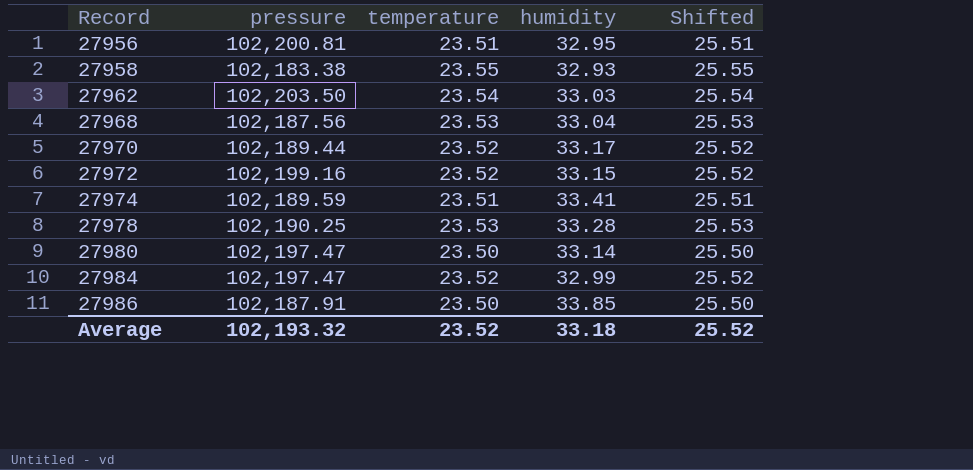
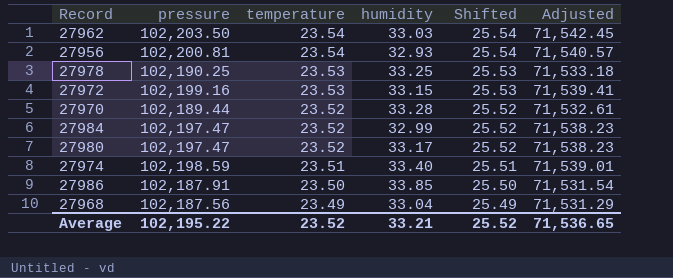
row order: Record ascending -> temperature descending
column Adjusted | formula: none -> [pressure] * 0.7
row 27958: 102,183.38 | 23.55 | 32.93 | 25.55 -> none
27956 | temperature: 23.51 -> 23.54
27956 | humidity: 32.95 -> 32.93
27956 | Shifted: 25.51 -> 25.54
27978 | humidity: 33.28 -> 33.25
27972 | temperature: 23.52 -> 23.53
27972 | Shifted: 25.52 -> 25.53
27970 | humidity: 33.17 -> 33.28
27980 | temperature: 23.50 -> 23.52
27980 | humidity: 33.14 -> 33.17
27980 | Shifted: 25.50 -> 25.52
27974 | pressure: 102,189.59 -> 102,198.59
27974 | humidity: 33.41 -> 33.40
27968 | temperature: 23.53 -> 23.49
27968 | Shifted: 25.53 -> 25.49
Average | pressure: 102,193.32 -> 102,195.22
Average | humidity: 33.18 -> 33.21

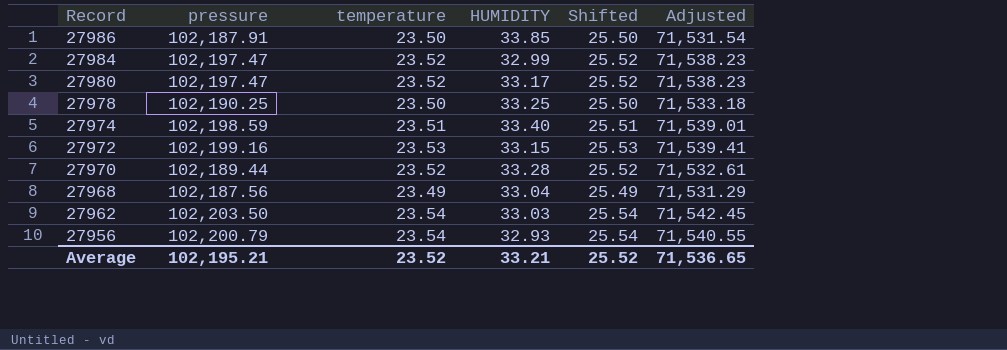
row order: temperature descending -> Record descending
column name: humidity -> HUMIDITY
27978 | temperature: 23.53 -> 23.50
27978 | Shifted: 25.53 -> 25.50
27956 | pressure: 102,200.81 -> 102,200.79
27956 | Adjusted: 71,540.57 -> 71,540.55
Average | pressure: 102,195.22 -> 102,195.21

